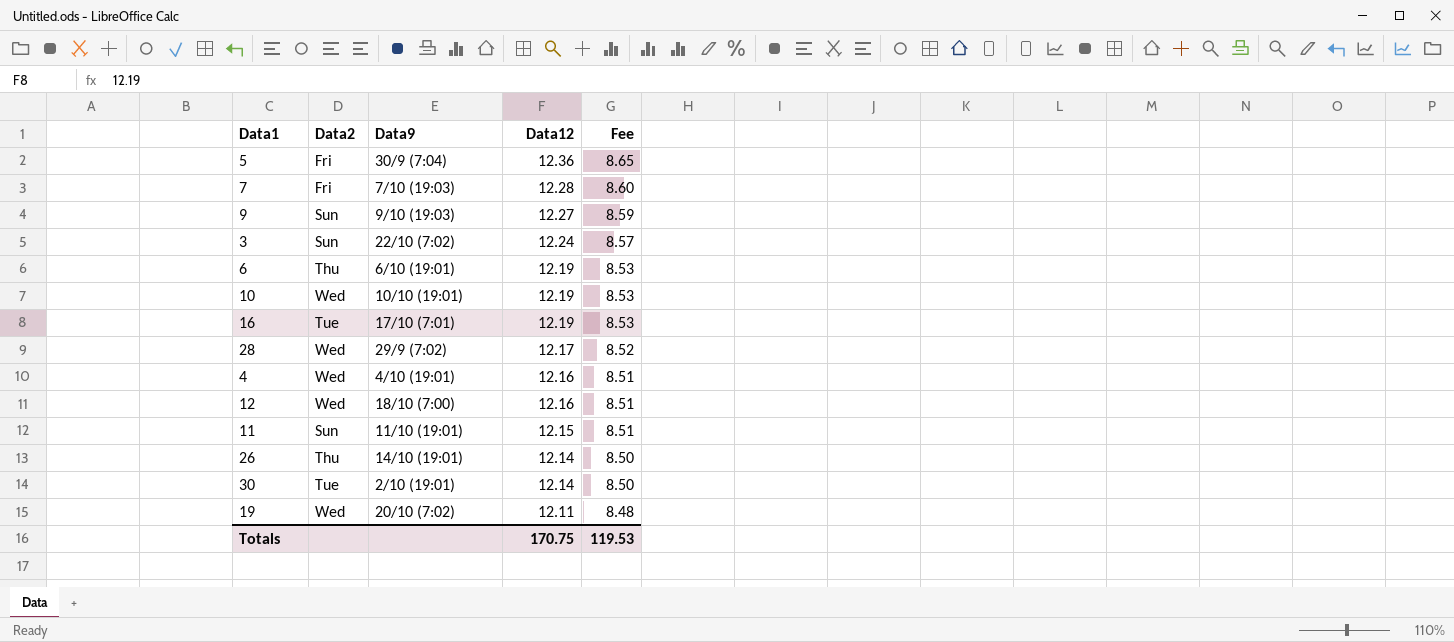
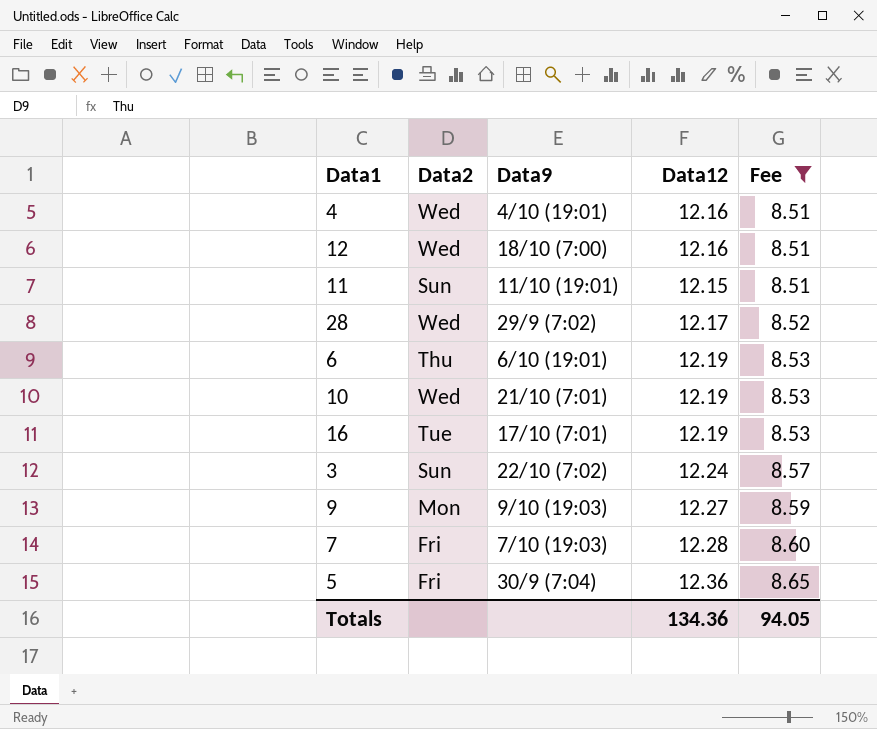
filter: none -> Fee >= 8.51
row order: Data12 descending -> Fee ascending
10 | Data9: 10/10 (19:01) -> 21/10 (7:01)
9 | Data2: Sun -> Mon
Totals | Data12: 170.75 -> 134.36
Totals | Fee: 119.53 -> 94.05

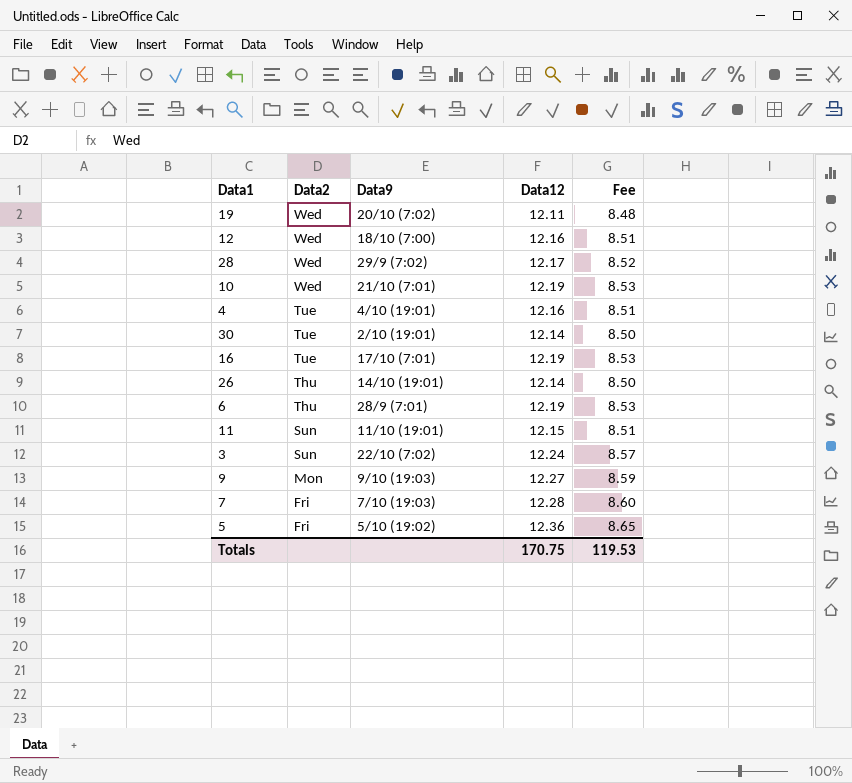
filter: Fee >= 8.51 -> none
row order: Fee ascending -> Data2 descending
4 | Data2: Wed -> Tue
6 | Data9: 6/10 (19:01) -> 28/9 (7:01)
5 | Data9: 30/9 (7:04) -> 5/10 (19:02)
Totals | Data12: 134.36 -> 170.75
Totals | Fee: 94.05 -> 119.53

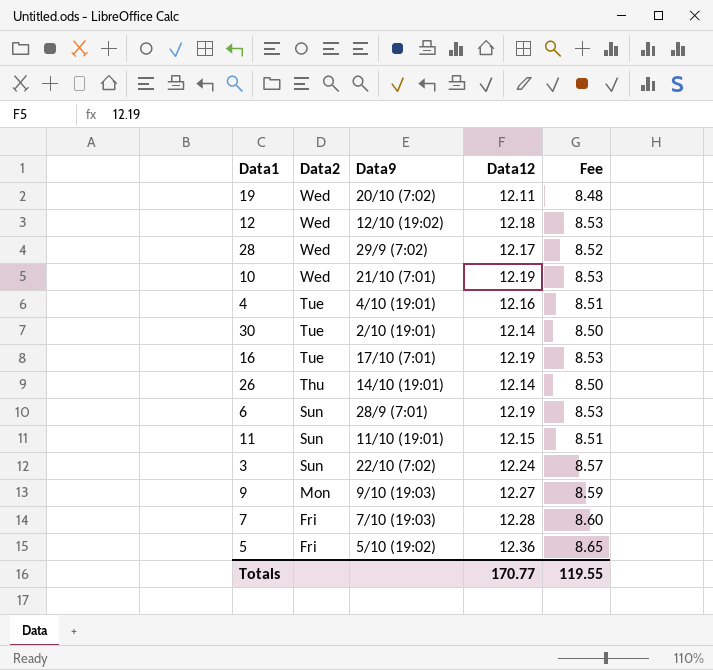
12 | Data9: 18/10 (7:00) -> 12/10 (19:02)
12 | Data12: 12.16 -> 12.18
12 | Fee: 8.51 -> 8.53
6 | Data2: Thu -> Sun
Totals | Data12: 170.75 -> 170.77
Totals | Fee: 119.53 -> 119.55

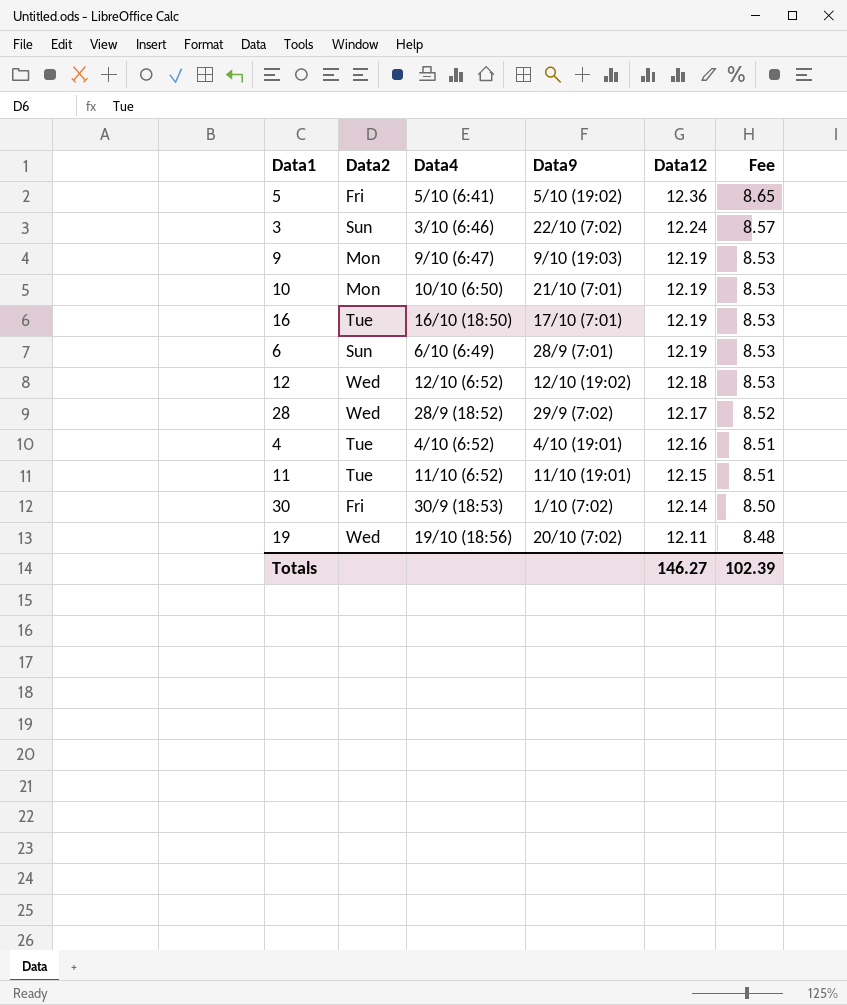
row order: Data2 descending -> Data12 descending
column Data4 | position: none -> 3
row 26: Thu | 14/10 (19:01) | 12.14 | 8.50 -> none
row 7: Fri | 7/10 (19:03) | 12.28 | 8.60 -> none
9 | Data12: 12.27 -> 12.19
9 | Fee: 8.59 -> 8.53
10 | Data2: Wed -> Mon
11 | Data2: Sun -> Tue
30 | Data2: Tue -> Fri
30 | Data9: 2/10 (19:01) -> 1/10 (7:02)
Totals | Data12: 170.77 -> 146.27
Totals | Fee: 119.55 -> 102.39

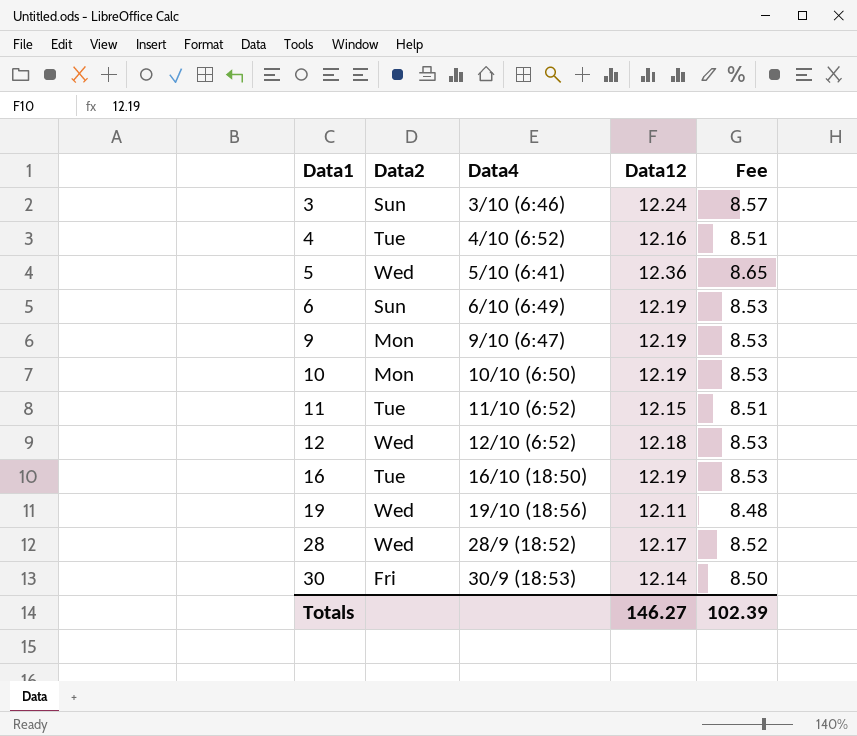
row order: Data12 descending -> Data1 ascending
column Data9 | position: 4 -> none
5 | Data2: Fri -> Wed

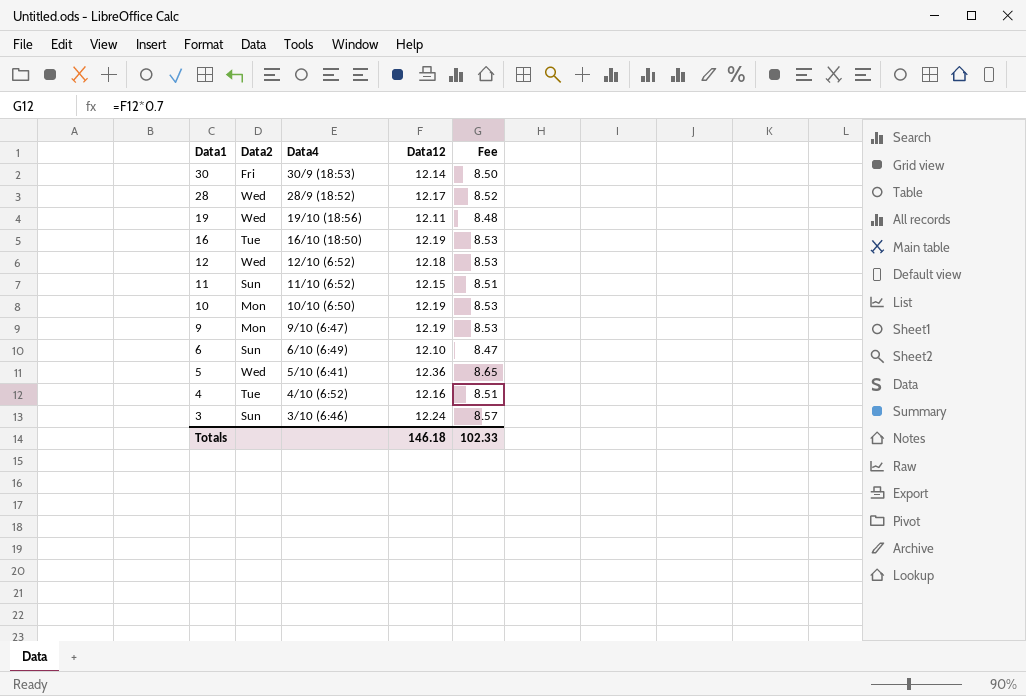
row order: Data1 ascending -> Data1 descending
11 | Data2: Tue -> Sun
6 | Data12: 12.19 -> 12.10
6 | Fee: 8.53 -> 8.47
Totals | Data12: 146.27 -> 146.18
Totals | Fee: 102.39 -> 102.33

